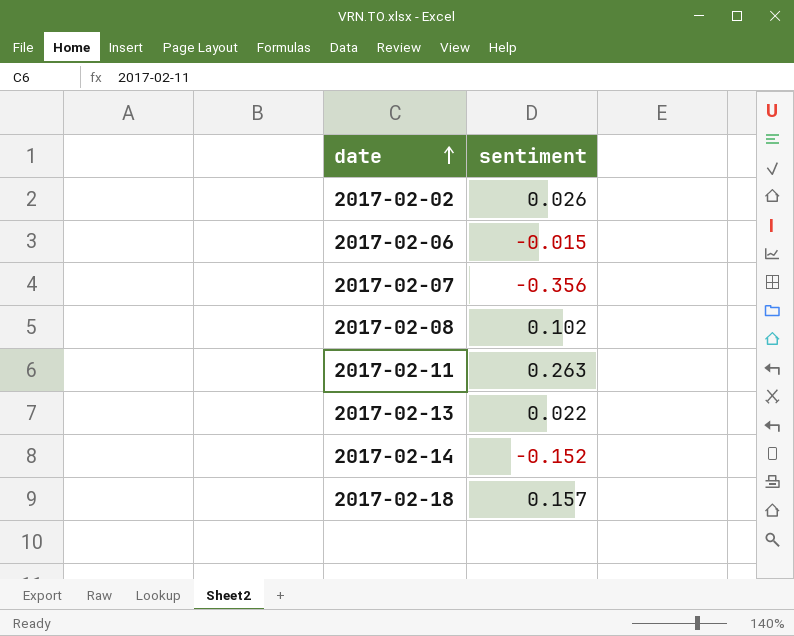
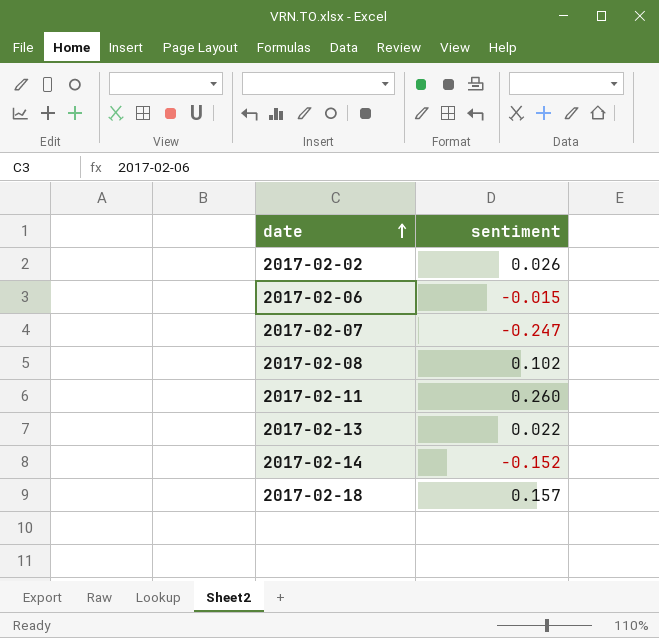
2017-02-07 | sentiment: -0.356 -> -0.247
2017-02-11 | sentiment: 0.263 -> 0.260

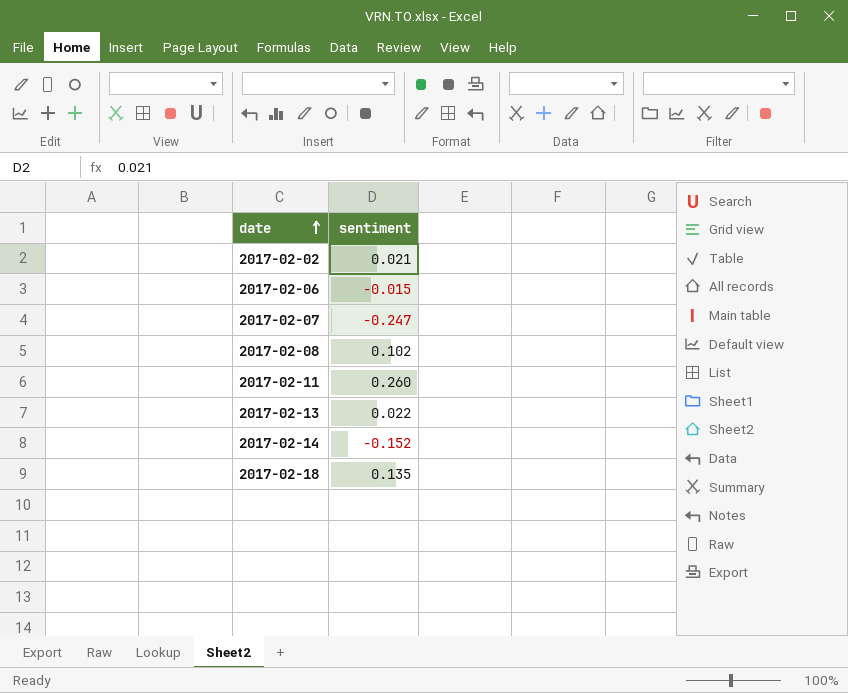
2017-02-02 | sentiment: 0.026 -> 0.021
2017-02-18 | sentiment: 0.157 -> 0.135

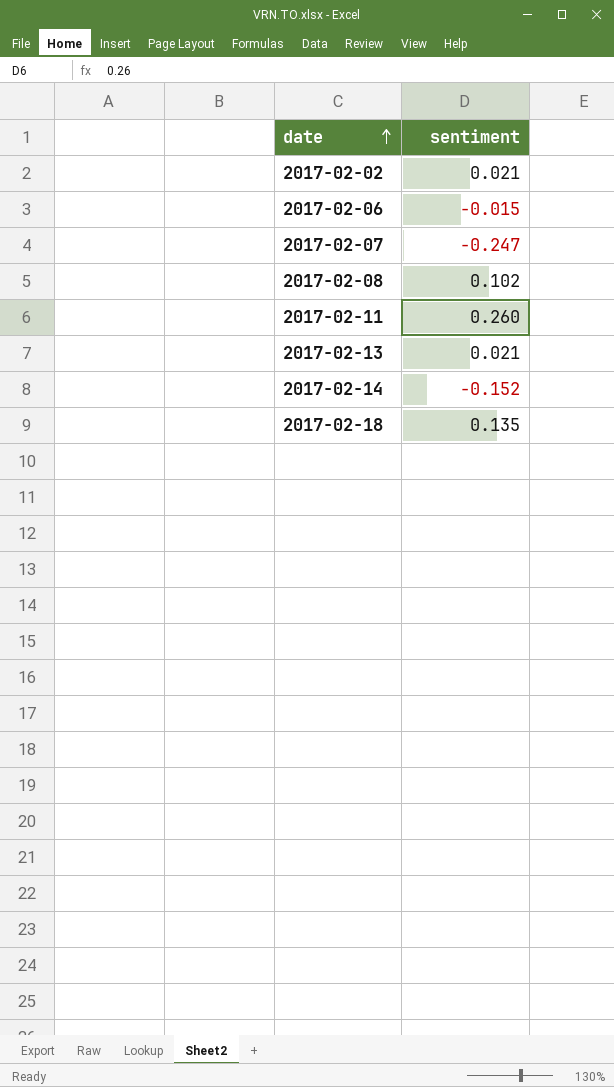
2017-02-13 | sentiment: 0.022 -> 0.021

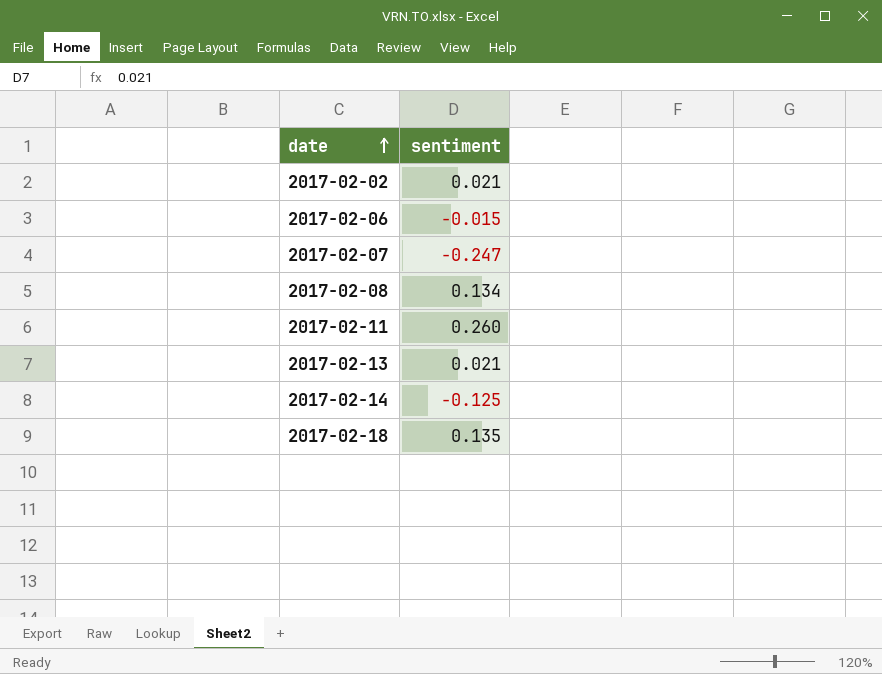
2017-02-08 | sentiment: 0.102 -> 0.134
2017-02-14 | sentiment: -0.152 -> -0.125

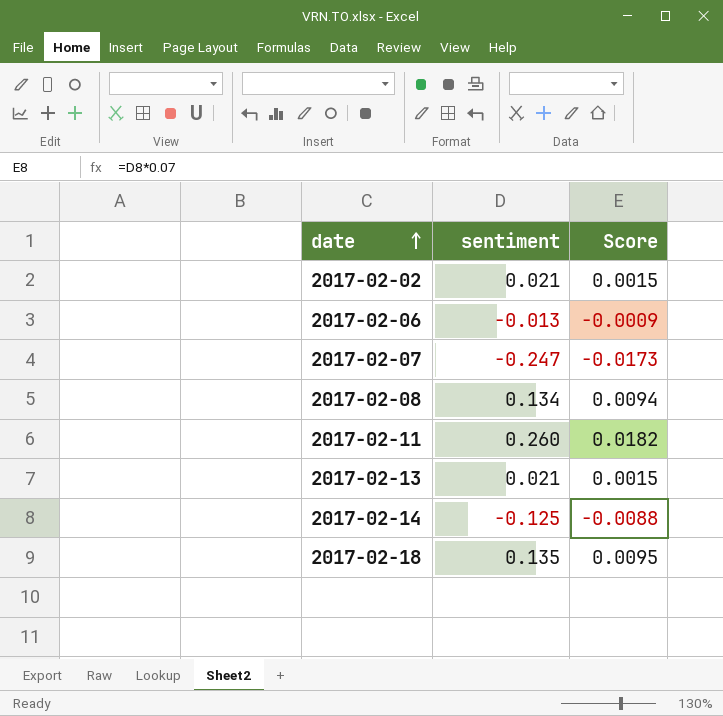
column Score | formula: none -> [sentiment] * 0.07
2017-02-06 | sentiment: -0.015 -> -0.013

